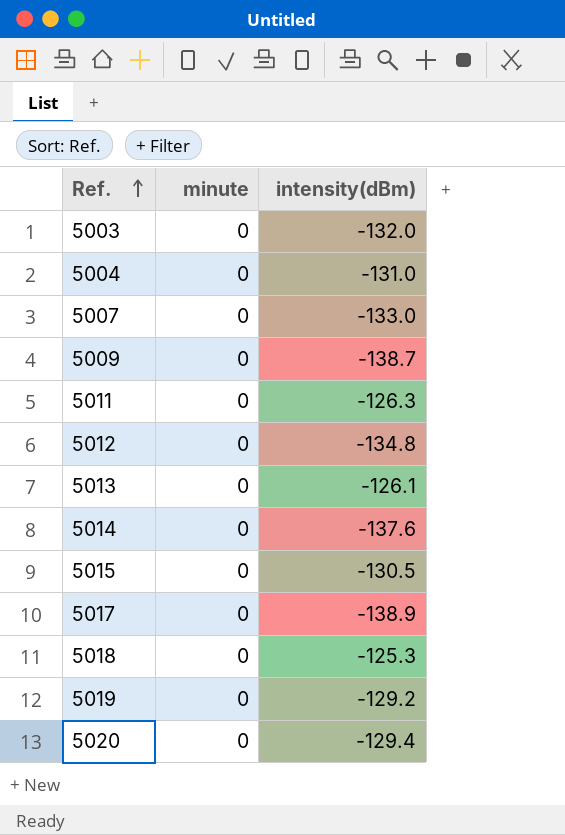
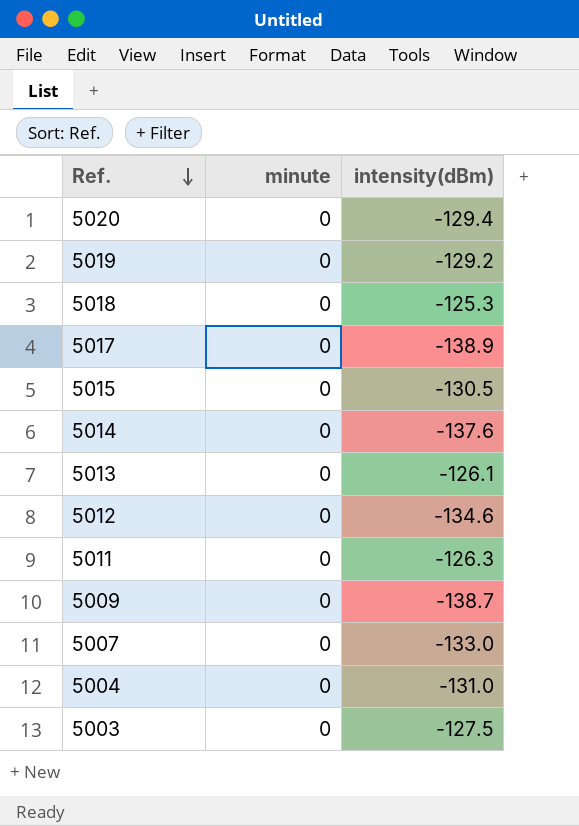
row order: Ref. ascending -> Ref. descending
5012 | intensity(dBm): -134.8 -> -134.6
5003 | intensity(dBm): -132.0 -> -127.5

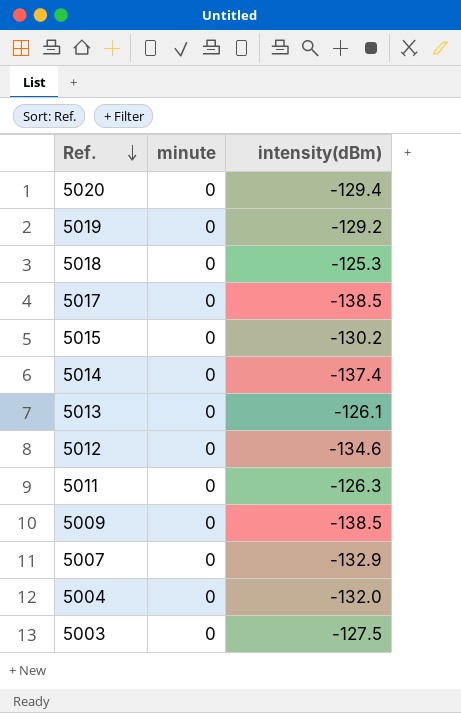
5017 | intensity(dBm): -138.9 -> -138.5
5015 | intensity(dBm): -130.5 -> -130.2
5014 | intensity(dBm): -137.6 -> -137.4
5009 | intensity(dBm): -138.7 -> -138.5
5007 | intensity(dBm): -133.0 -> -132.9
5004 | intensity(dBm): -131.0 -> -132.0

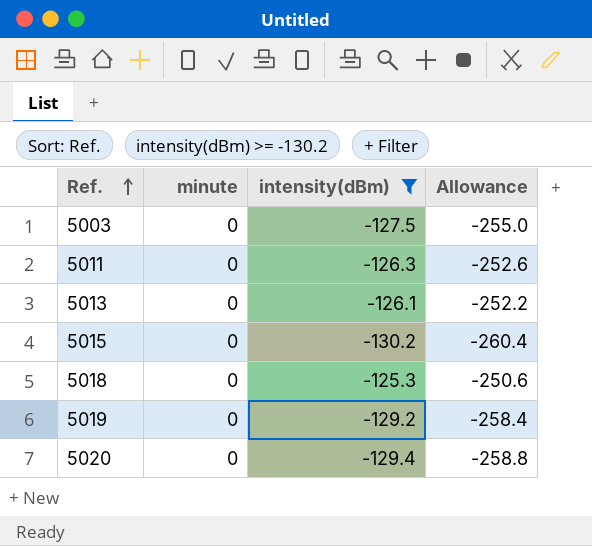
filter: none -> intensity(dBm) >= -130.2
row order: Ref. descending -> Ref. ascending
column Allowance | formula: none -> [intensity(dBm)] * 2

